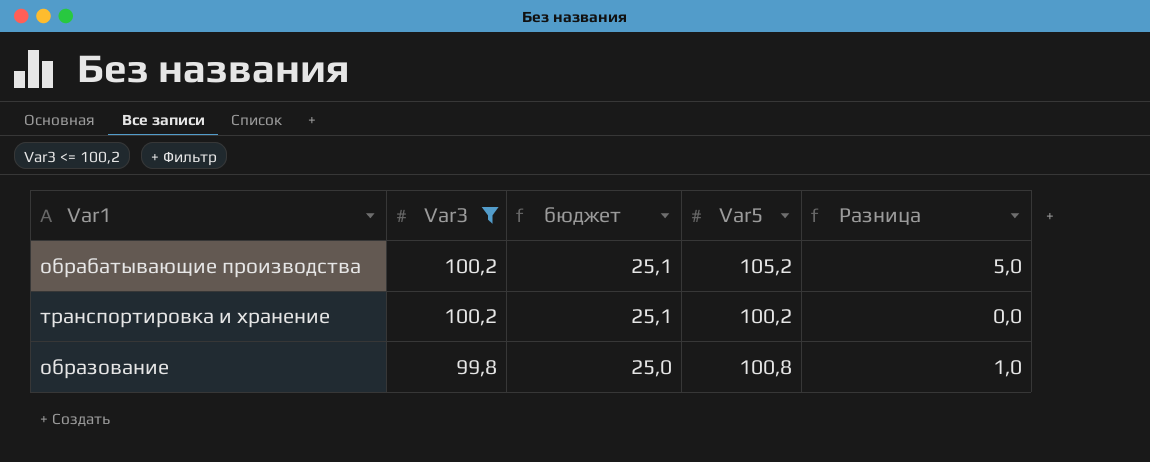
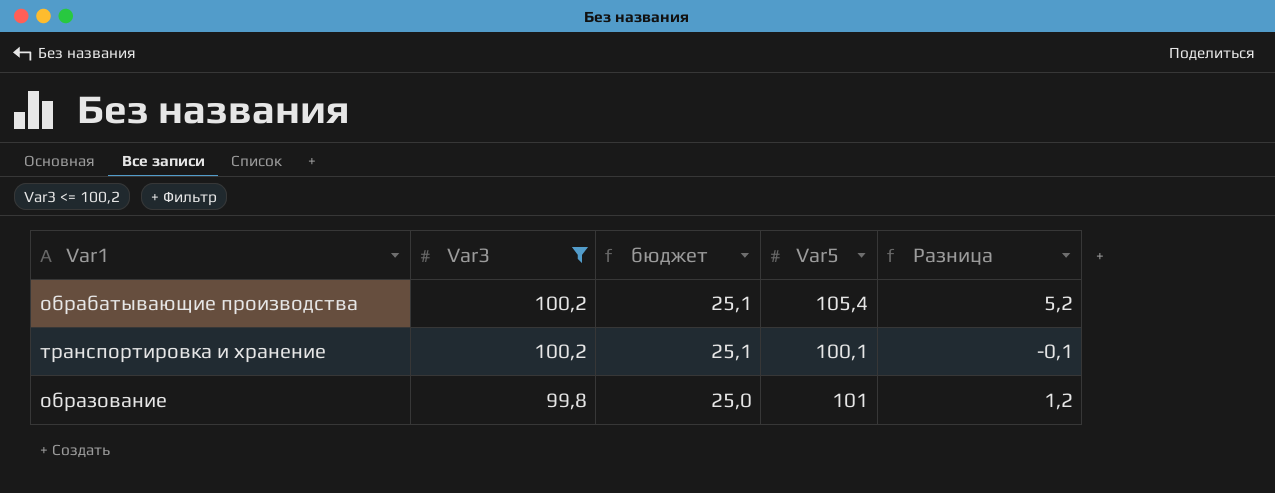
обрабатывающие производства | Var5: 105,2 -> 105,4
обрабатывающие производства | Разница: 5,0 -> 5,2
транспортировка и хранение | Var5: 100,2 -> 100,1
транспортировка и хранение | Разница: 0,0 -> -0,1
образование | Var5: 100,8 -> 101
образование | Разница: 1,0 -> 1,2

